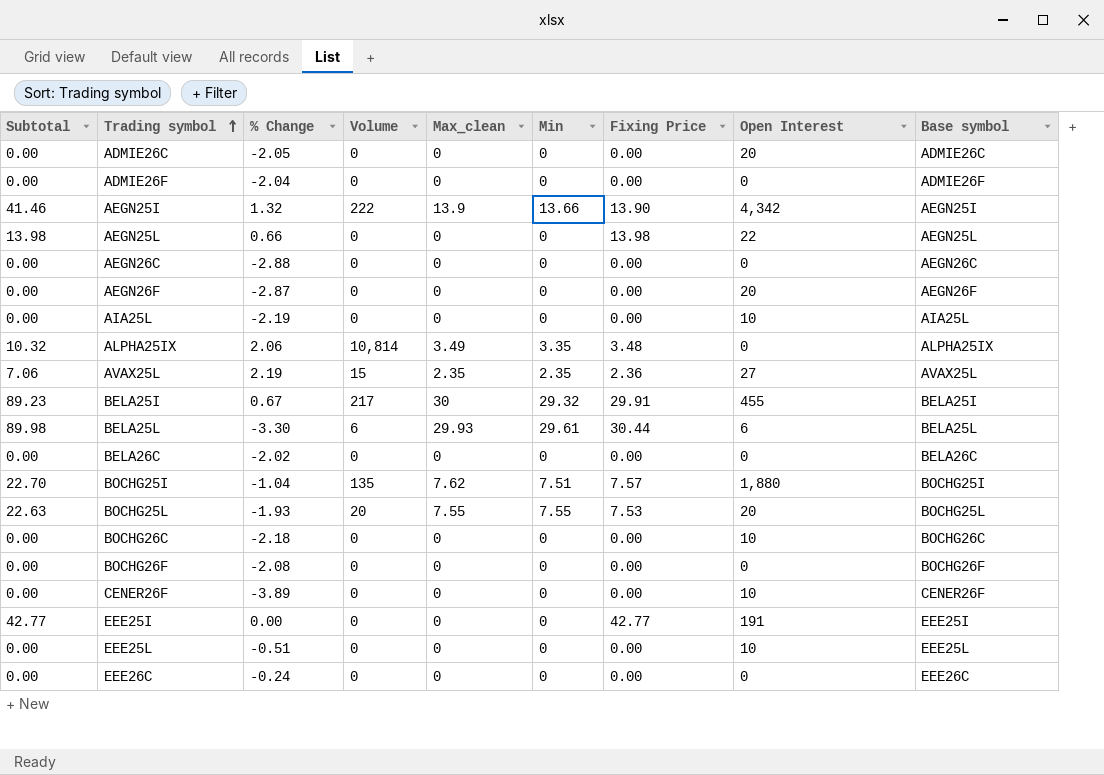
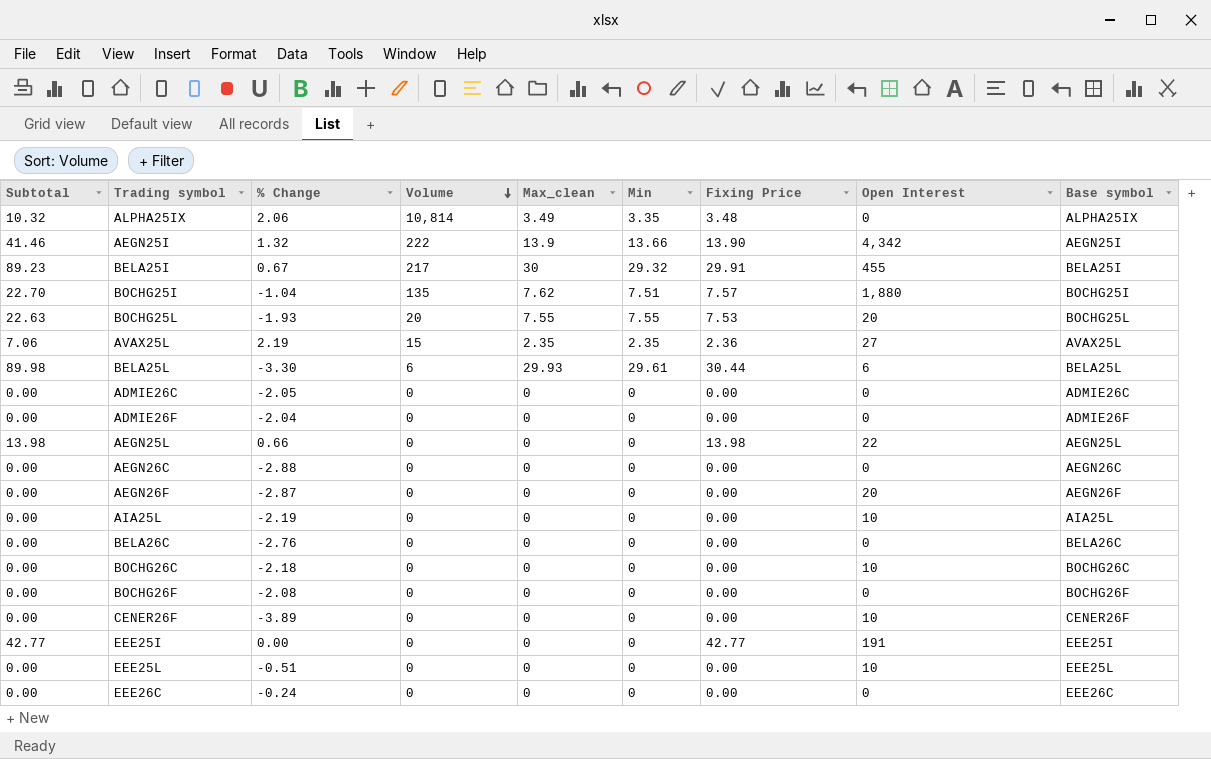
row order: Trading symbol ascending -> Volume descending
ADMIE26C | Open Interest: 20 -> 0
BELA26C | % Change: -2.02 -> -2.76

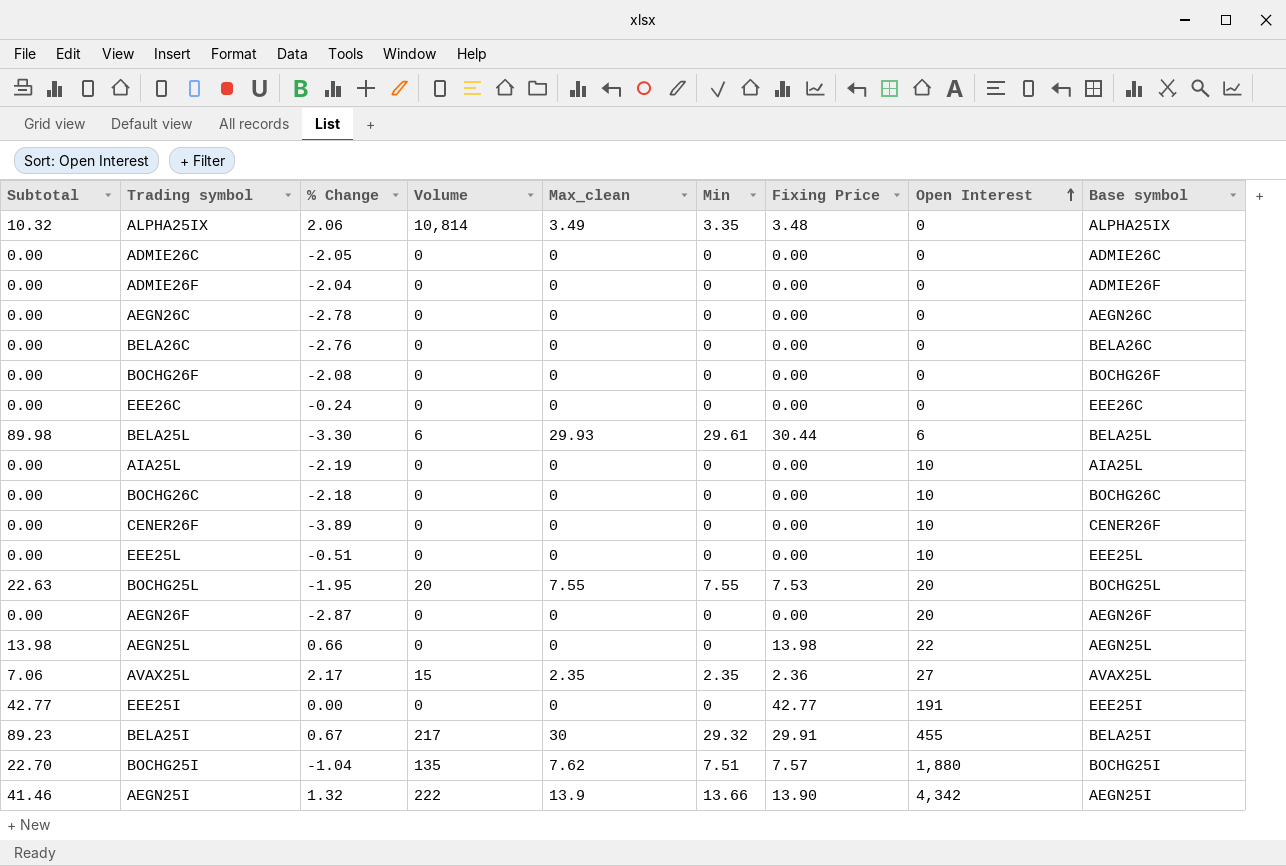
row order: Volume descending -> Open Interest ascending
AEGN26C | % Change: -2.88 -> -2.78
BOCHG25L | % Change: -1.93 -> -1.95
AVAX25L | % Change: 2.19 -> 2.17

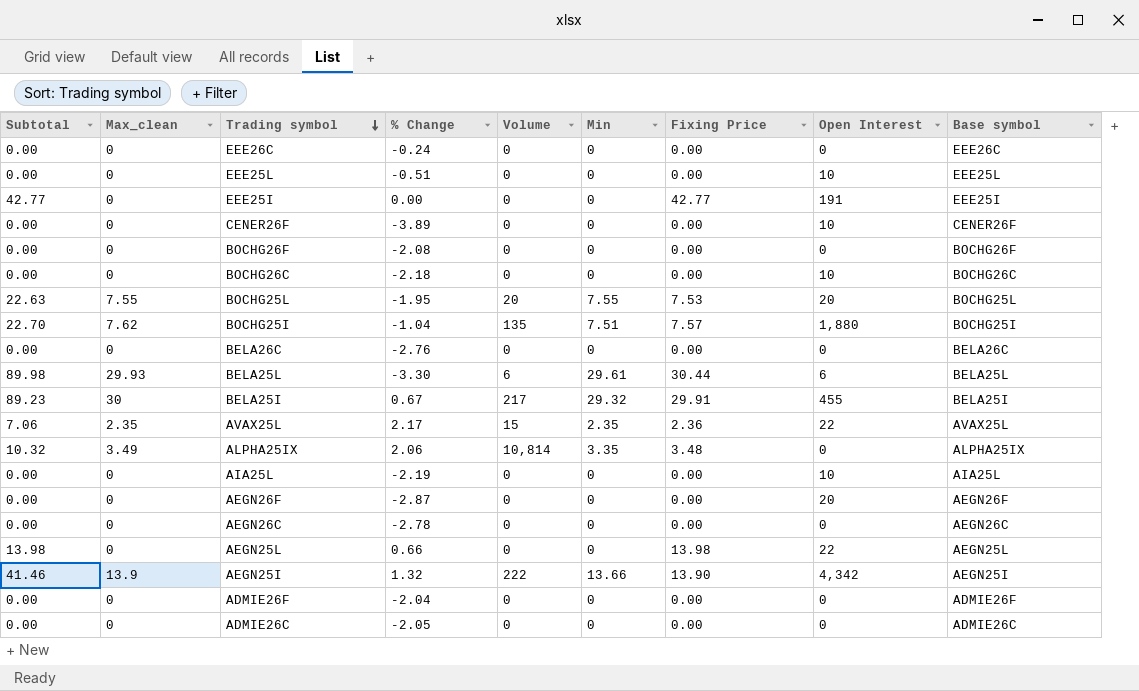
row order: Open Interest ascending -> Trading symbol descending
column Max_clean | position: 5 -> 2
AVAX25L | Open Interest: 27 -> 22

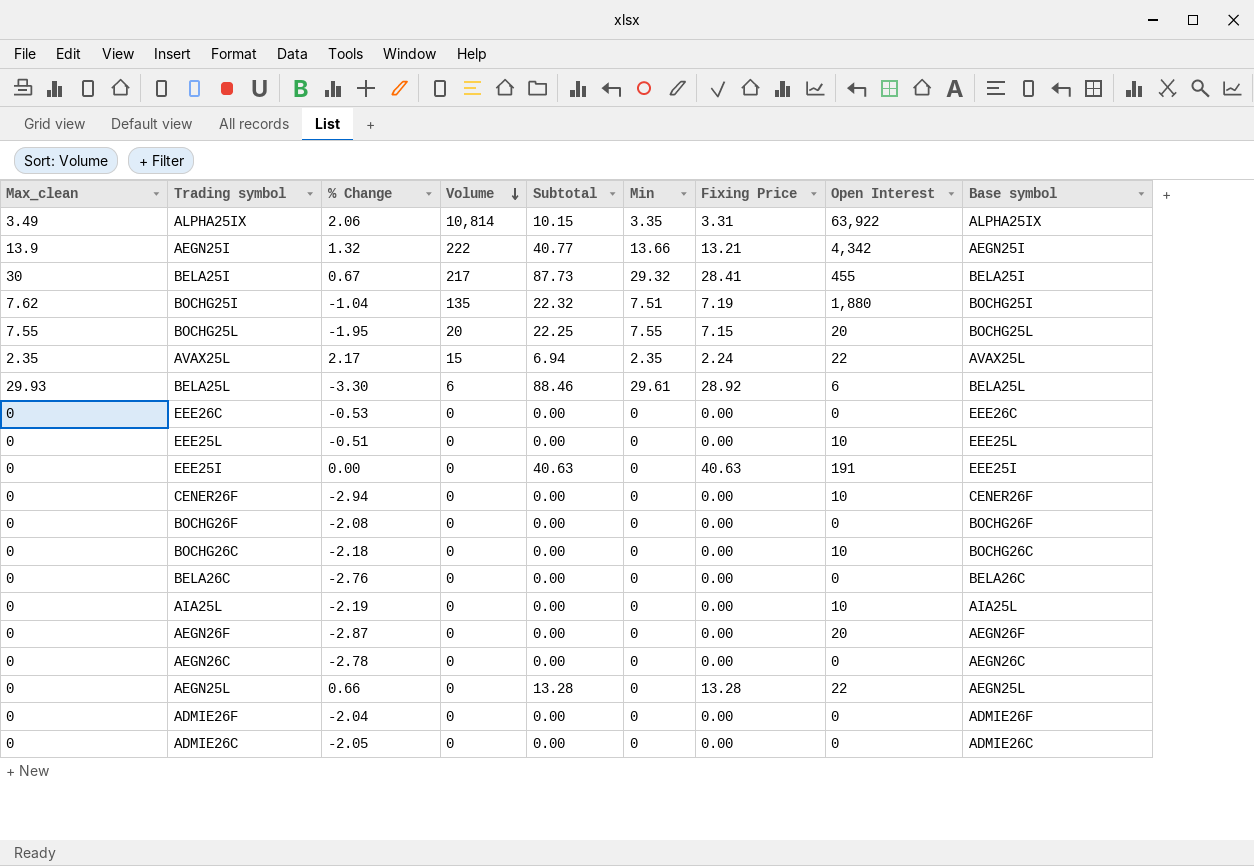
row order: Trading symbol descending -> Volume descending
column Subtotal | position: 1 -> 5
ALPHA25IX | Subtotal: 10.32 -> 10.15
ALPHA25IX | Fixing Price: 3.48 -> 3.31
ALPHA25IX | Open Interest: 0 -> 63,922
AEGN25I | Subtotal: 41.46 -> 40.77
AEGN25I | Fixing Price: 13.90 -> 13.21
BELA25I | Subtotal: 89.23 -> 87.73
BELA25I | Fixing Price: 29.91 -> 28.41
BOCHG25I | Subtotal: 22.70 -> 22.32
BOCHG25I | Fixing Price: 7.57 -> 7.19
BOCHG25L | Subtotal: 22.63 -> 22.25
BOCHG25L | Fixing Price: 7.53 -> 7.15
AVAX25L | Subtotal: 7.06 -> 6.94
AVAX25L | Fixing Price: 2.36 -> 2.24
BELA25L | Subtotal: 89.98 -> 88.46
BELA25L | Fixing Price: 30.44 -> 28.92
EEE26C | % Change: -0.24 -> -0.53
EEE25I | Subtotal: 42.77 -> 40.63
EEE25I | Fixing Price: 42.77 -> 40.63
CENER26F | % Change: -3.89 -> -2.94
AEGN25L | Subtotal: 13.98 -> 13.28
AEGN25L | Fixing Price: 13.98 -> 13.28

